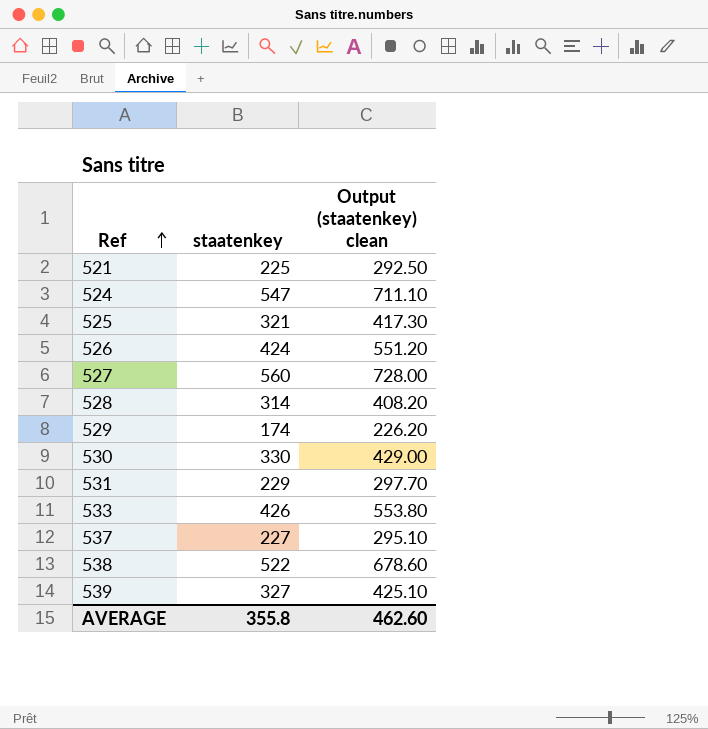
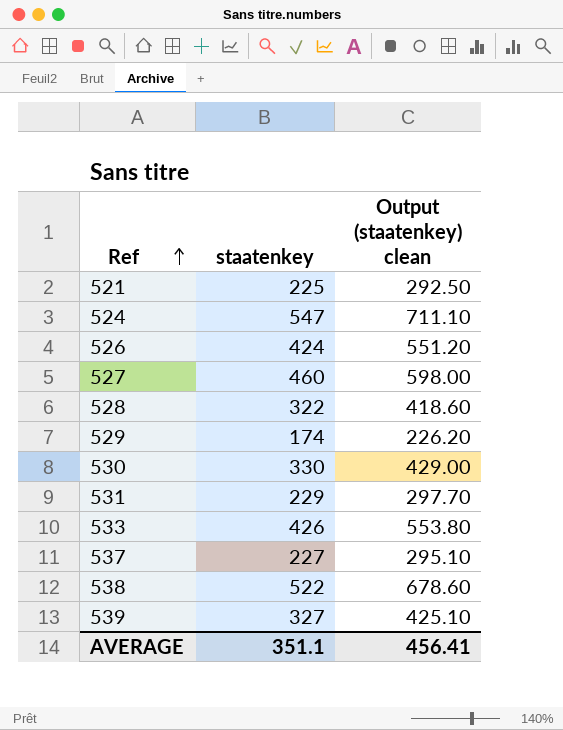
row 525: 321 | 417.30 -> none
527 | staatenkey: 560 -> 460
527 | Output (staatenkey) clean: 728.00 -> 598.00
528 | staatenkey: 314 -> 322
528 | Output (staatenkey) clean: 408.20 -> 418.60
AVERAGE | staatenkey: 355.8 -> 351.1
AVERAGE | Output (staatenkey) clean: 462.60 -> 456.41

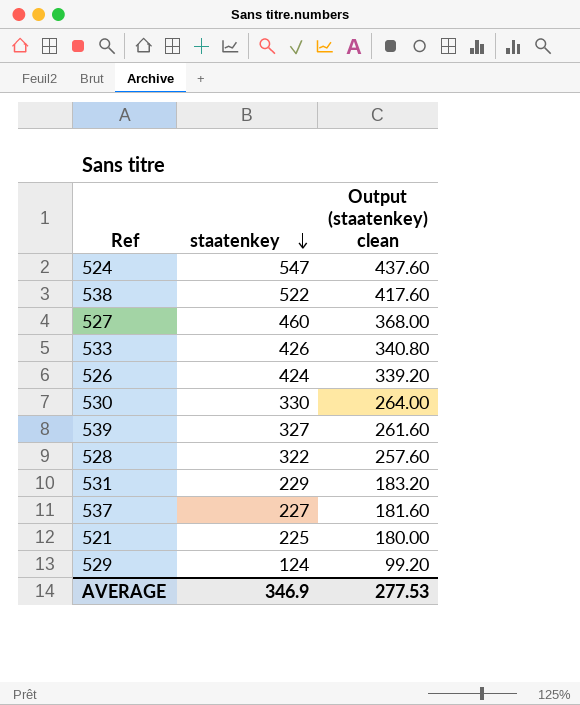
row order: Ref ascending -> staatenkey descending
column Output (staatenkey) clean | formula: [staatenkey] * 1.3 -> [staatenkey] * 0.8
529 | staatenkey: 174 -> 124
AVERAGE | staatenkey: 351.1 -> 346.9
AVERAGE | Output (staatenkey) clean: 456.41 -> 277.53

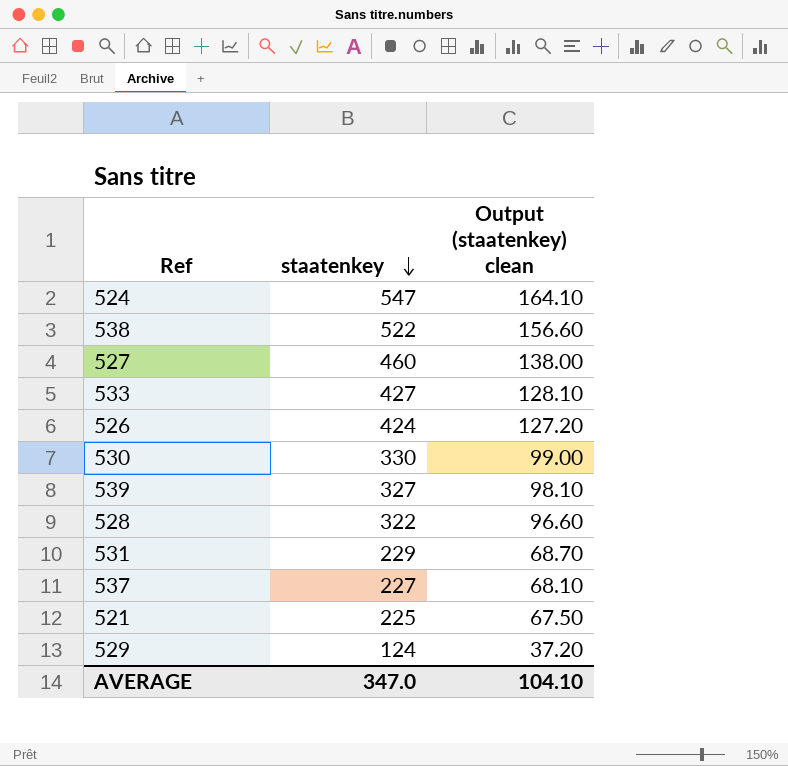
column Output (staatenkey) clean | formula: [staatenkey] * 0.8 -> [staatenkey] * 0.3
533 | staatenkey: 426 -> 427
AVERAGE | staatenkey: 346.9 -> 347.0
AVERAGE | Output (staatenkey) clean: 277.53 -> 104.10

